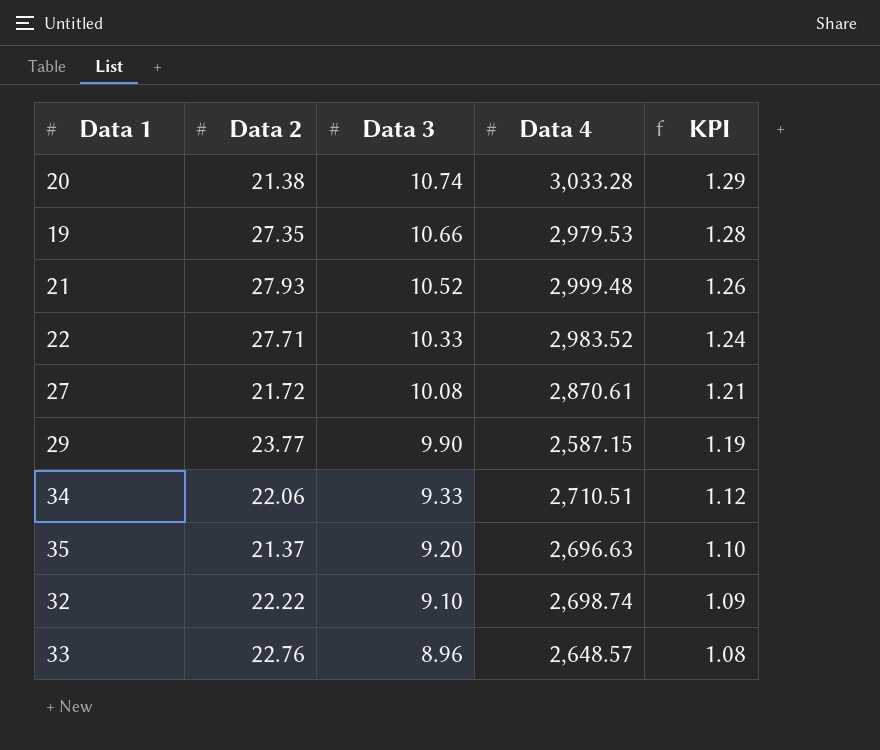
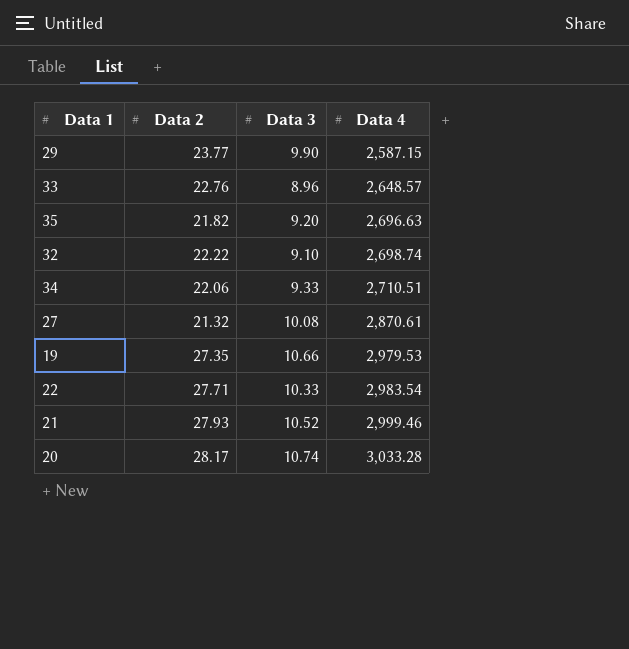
row order: Data 3 descending -> Data 4 ascending
column KPI | formula: [Data 3] * 0.12 -> none
35 | Data 2: 21.37 -> 21.82
27 | Data 2: 21.72 -> 21.32
22 | Data 4: 2,983.52 -> 2,983.54
21 | Data 4: 2,999.48 -> 2,999.46
20 | Data 2: 21.38 -> 28.17

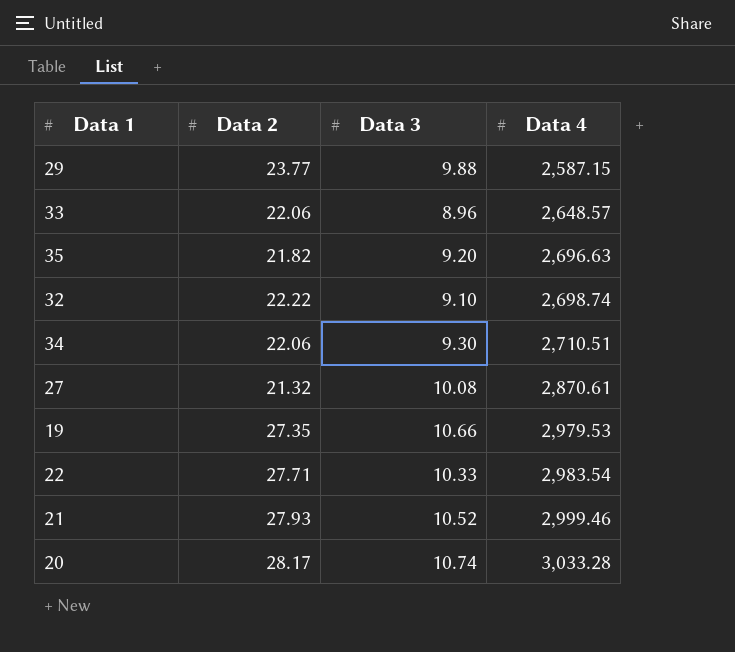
29 | Data 3: 9.90 -> 9.88
33 | Data 2: 22.76 -> 22.06
34 | Data 3: 9.33 -> 9.30

